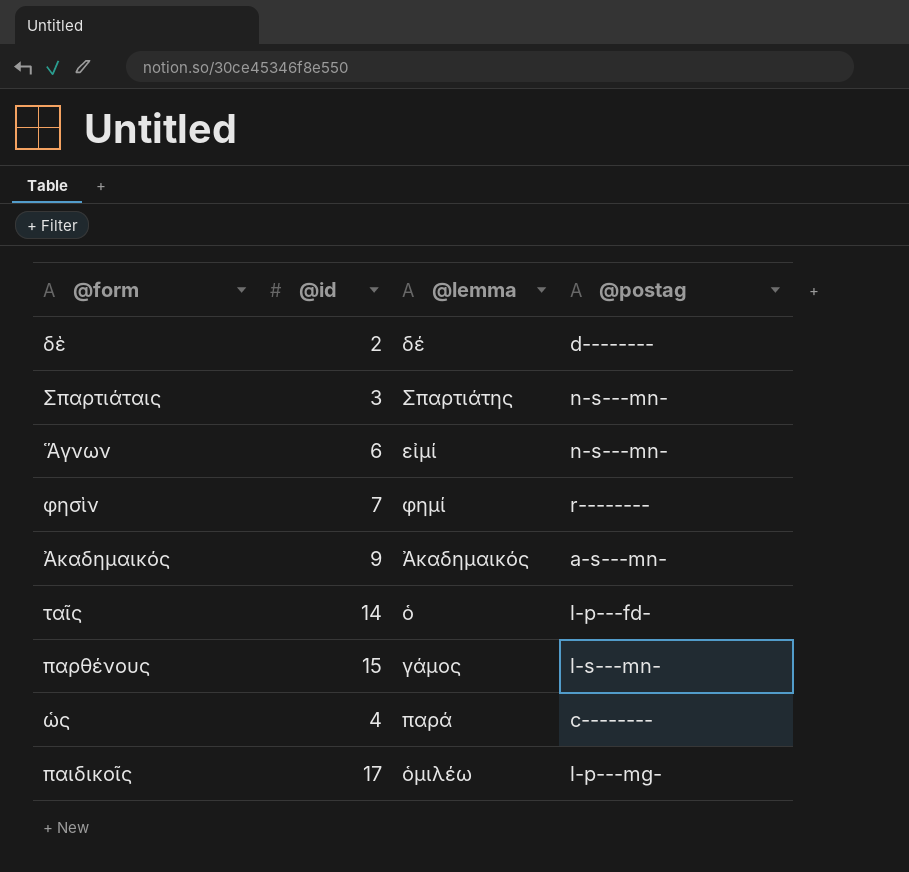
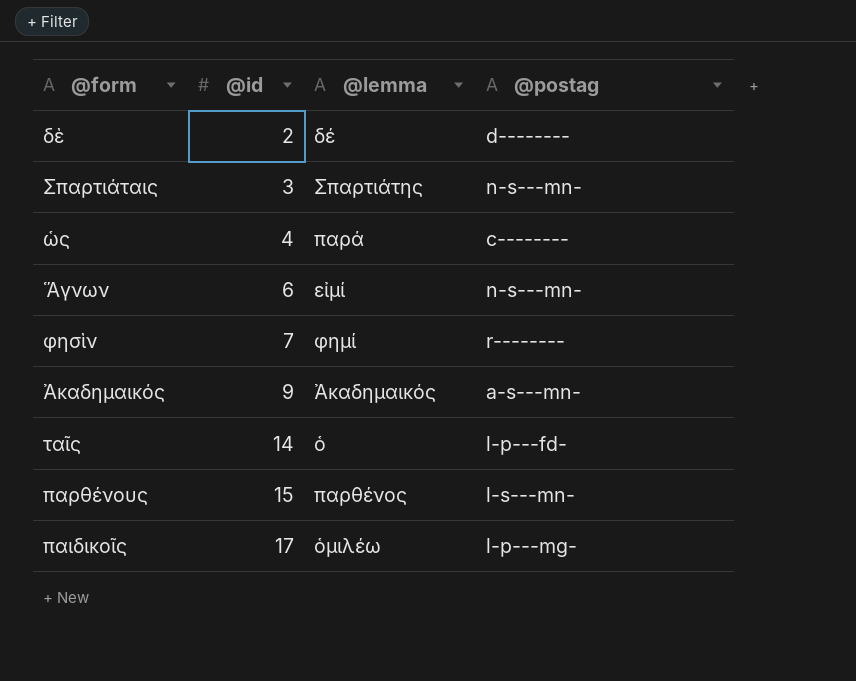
row order: none -> @id ascending
παρθένους | @lemma: γάμος -> παρθένος

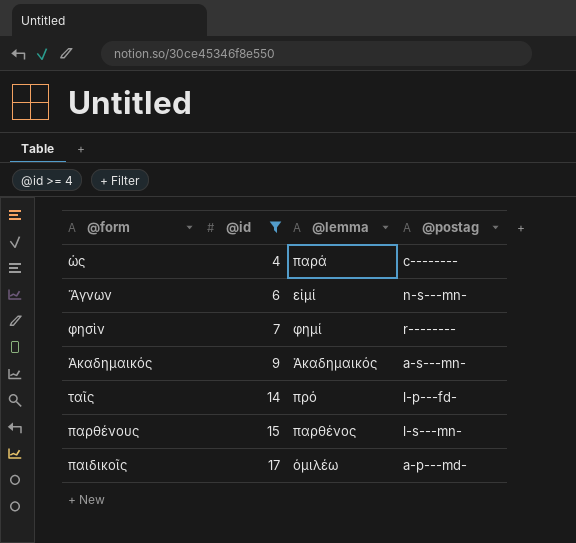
filter: none -> @id >= 4
ταῖς | @lemma: ὁ -> πρό
παιδικοῖς | @postag: l-p---mg- -> a-p---md-

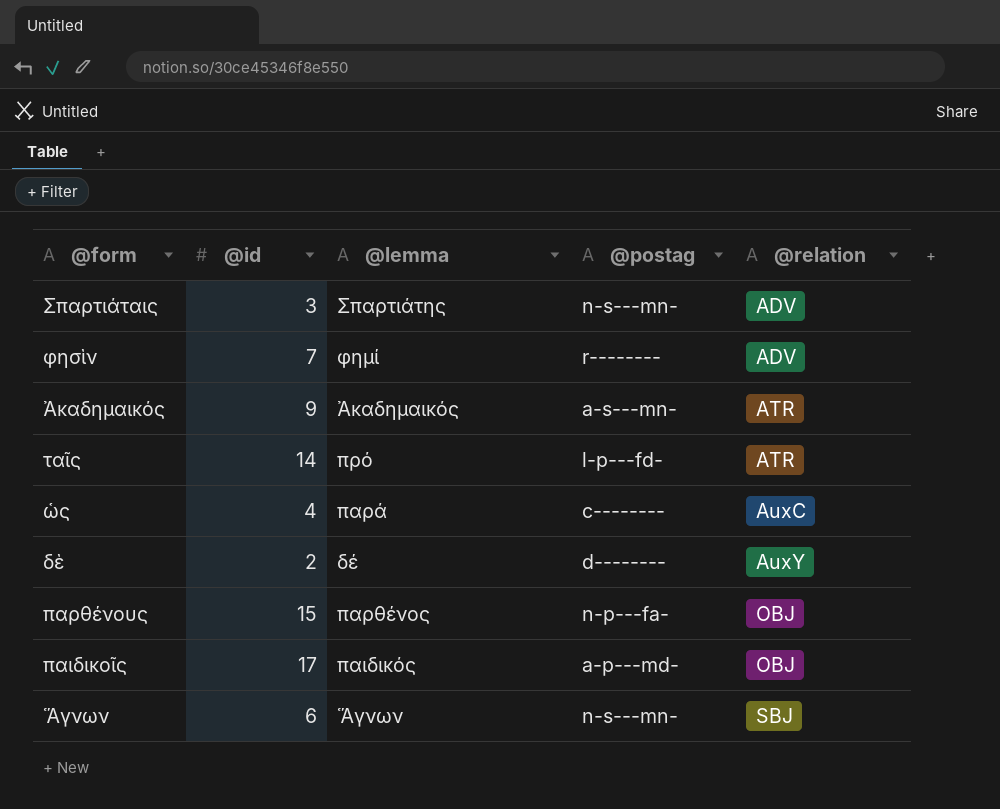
filter: @id >= 4 -> none
row order: @id ascending -> @relation ascending
column @relation | position: none -> 5
παρθένους | @postag: l-s---mn- -> n-p---fa-
παιδικοῖς | @lemma: ὁμιλέω -> παιδικός
Ἅγνων | @lemma: εἰμί -> Ἅγνων

